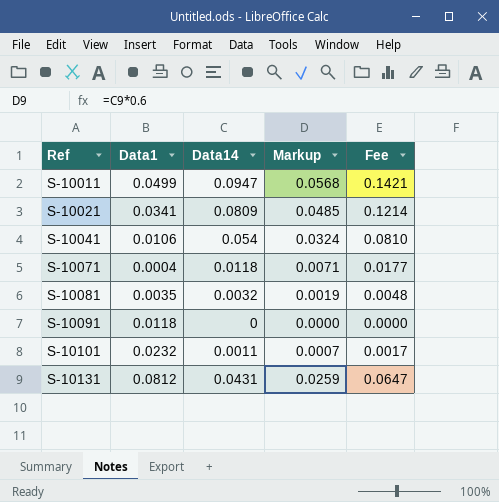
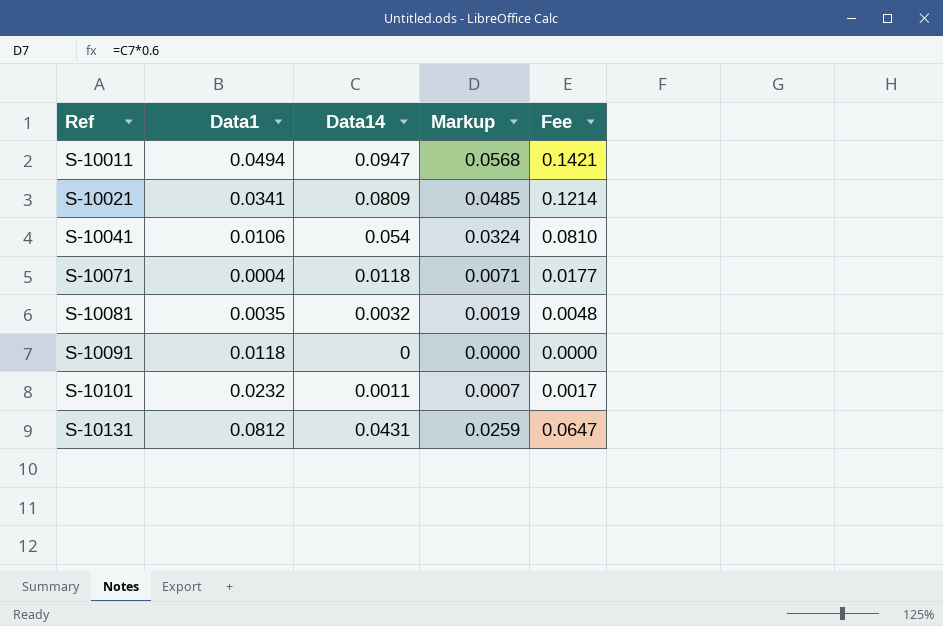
S-10011 | Data1: 0.0499 -> 0.0494

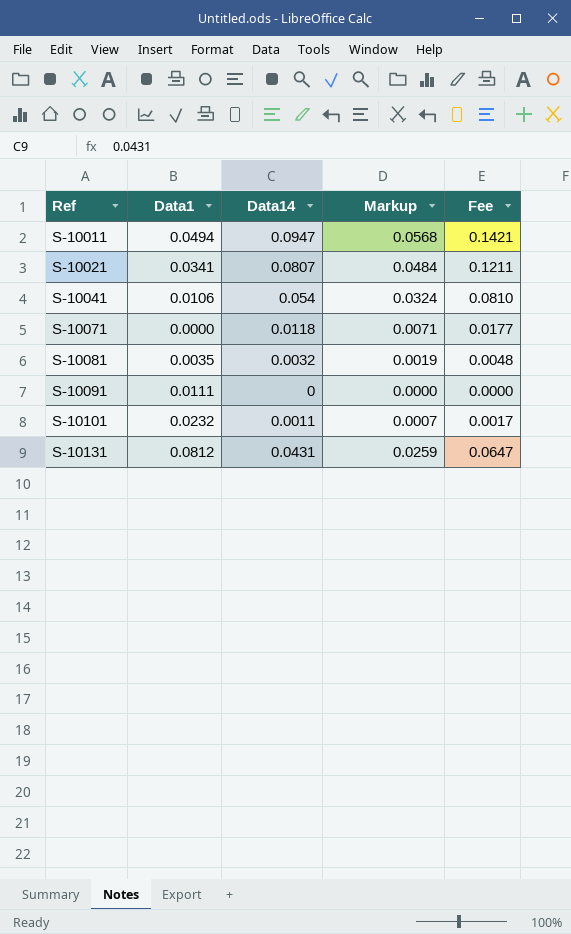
S-10021 | Data14: 0.0809 -> 0.0807
S-10021 | Markup: 0.0485 -> 0.0484
S-10021 | Fee: 0.1214 -> 0.1211
S-10071 | Data1: 0.0004 -> 0.0000
S-10091 | Data1: 0.0118 -> 0.0111

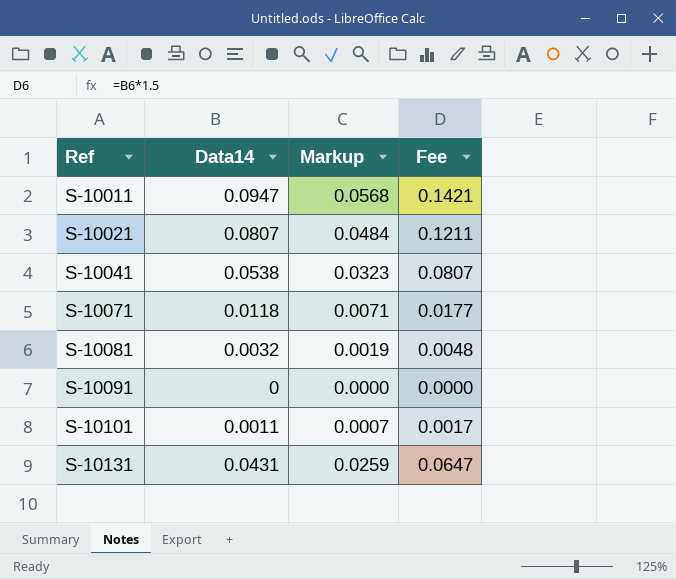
column Data1 | position: 2 -> none
S-10041 | Data14: 0.054 -> 0.0538
S-10041 | Markup: 0.0324 -> 0.0323
S-10041 | Fee: 0.0810 -> 0.0807

